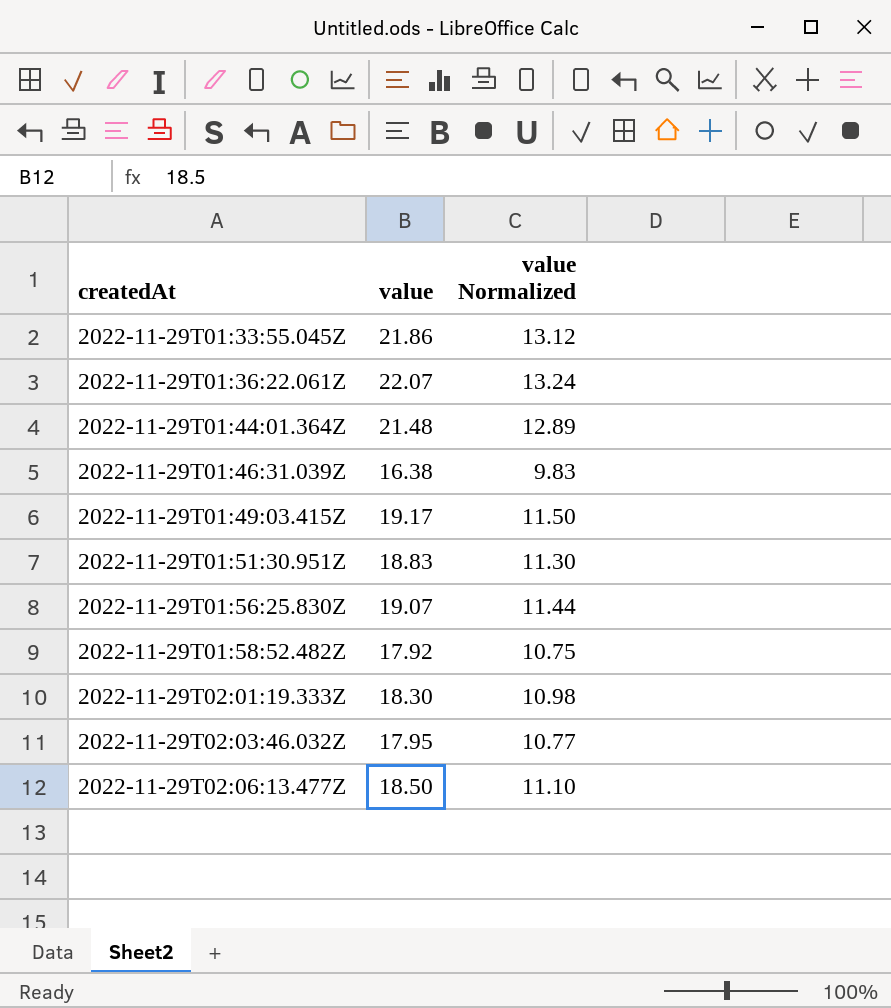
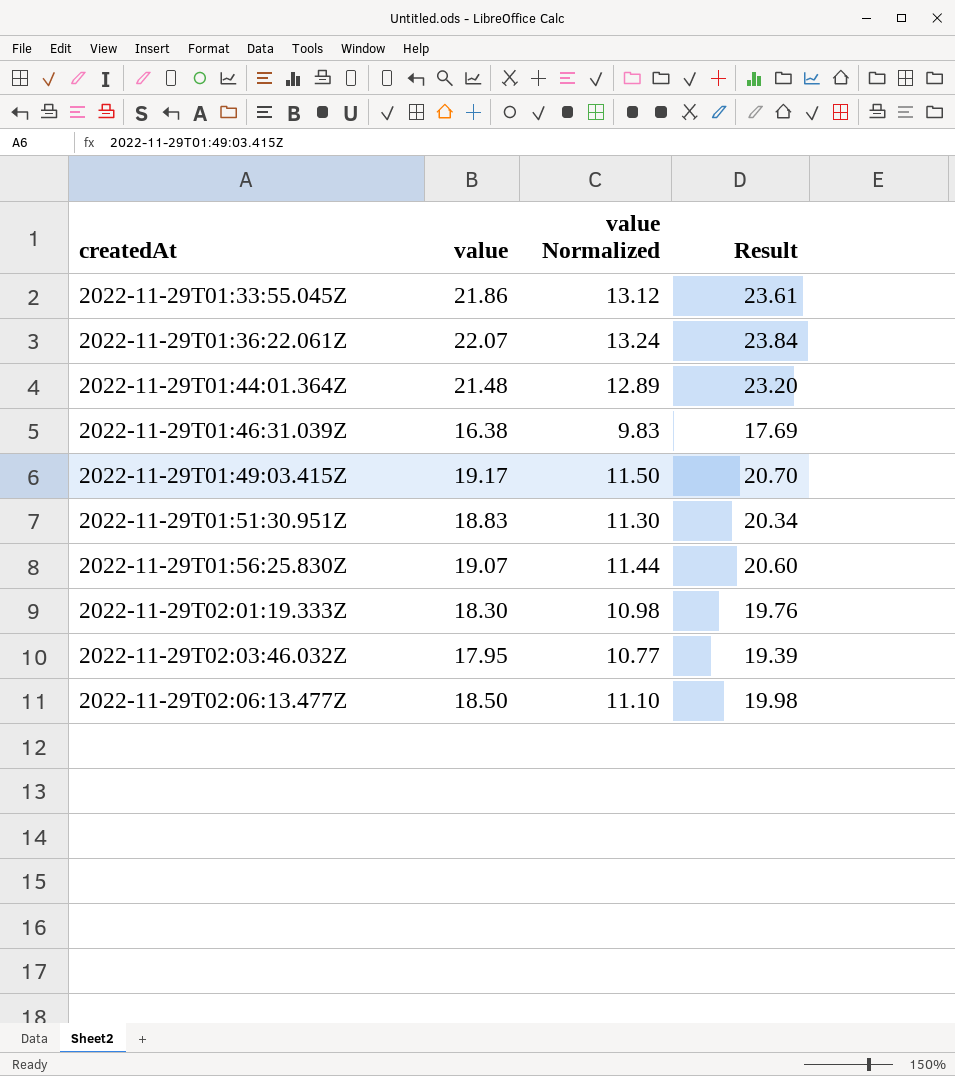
column Result | formula: none -> [value] * 1.08
row 2022-11-29T01:58:52.482Z: 17.92 | 10.75 -> none

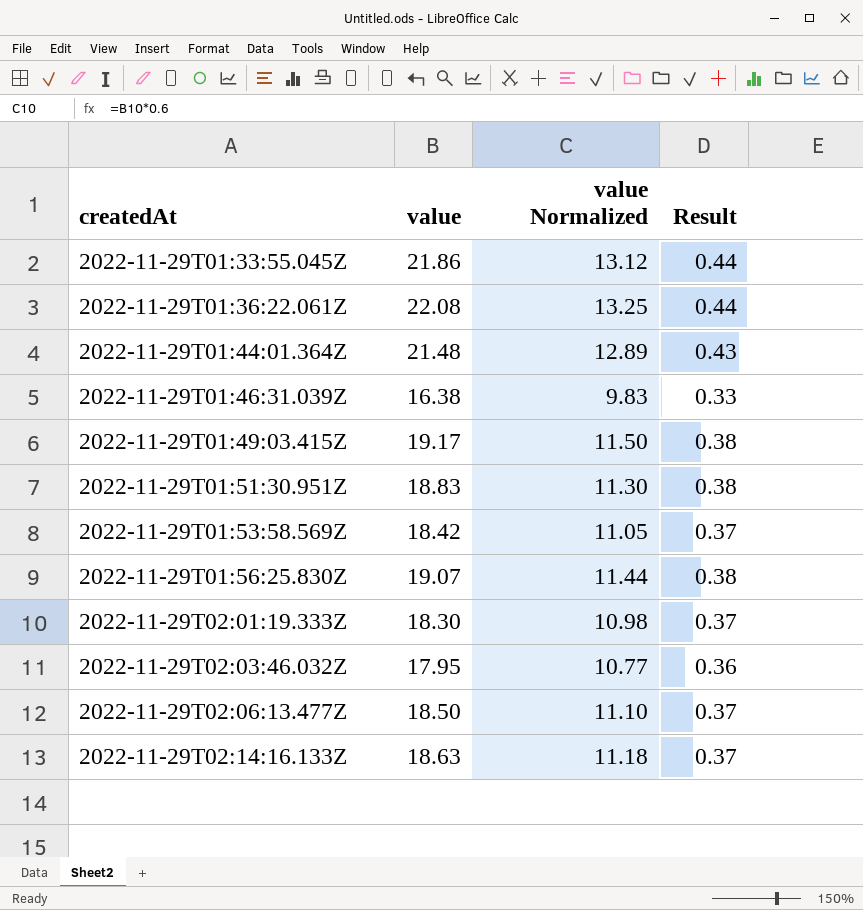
column Result | formula: [value] * 1.08 -> [value] * 0.02
2022-11-29T01:36:22.061Z | value: 22.07 -> 22.08
2022-11-29T01:36:22.061Z | value Normalized: 13.24 -> 13.25
row 2022-11-29T01:53:58.569Z: none -> 18.42 | 11.05 | 0.37
row 2022-11-29T02:14:16.133Z: none -> 18.63 | 11.18 | 0.37

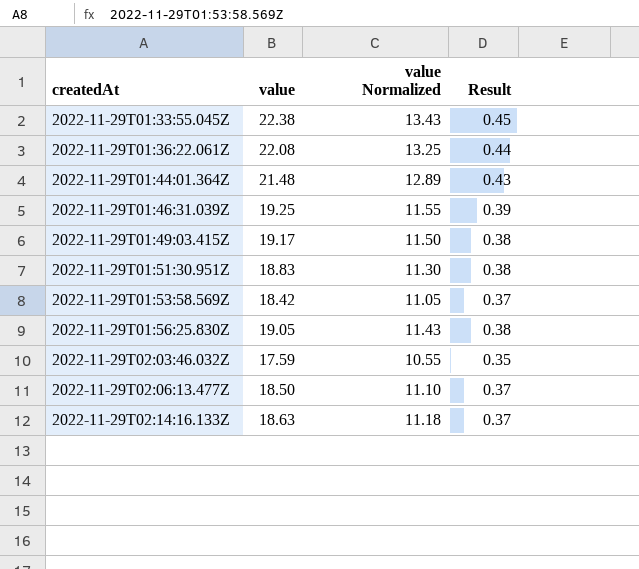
row 2022-11-29T02:01:19.333Z: 18.30 | 10.98 | 0.37 -> none
2022-11-29T01:33:55.045Z | value: 21.86 -> 22.38
2022-11-29T01:33:55.045Z | value Normalized: 13.12 -> 13.43
2022-11-29T01:33:55.045Z | Result: 0.44 -> 0.45
2022-11-29T01:46:31.039Z | value: 16.38 -> 19.25
2022-11-29T01:46:31.039Z | value Normalized: 9.83 -> 11.55
2022-11-29T01:46:31.039Z | Result: 0.33 -> 0.39
2022-11-29T01:56:25.830Z | value: 19.07 -> 19.05
2022-11-29T01:56:25.830Z | value Normalized: 11.44 -> 11.43
2022-11-29T02:03:46.032Z | value: 17.95 -> 17.59
2022-11-29T02:03:46.032Z | value Normalized: 10.77 -> 10.55
2022-11-29T02:03:46.032Z | Result: 0.36 -> 0.35

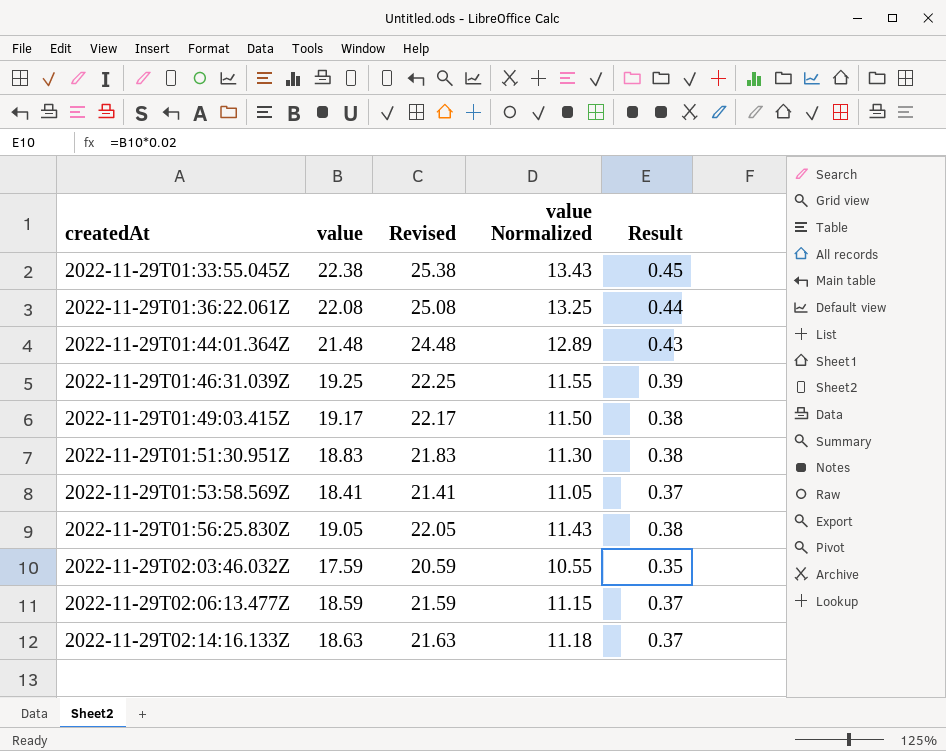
column Revised | formula: none -> [value] + 3
2022-11-29T01:53:58.569Z | value: 18.42 -> 18.41
2022-11-29T02:06:13.477Z | value: 18.50 -> 18.59
2022-11-29T02:06:13.477Z | value Normalized: 11.10 -> 11.15

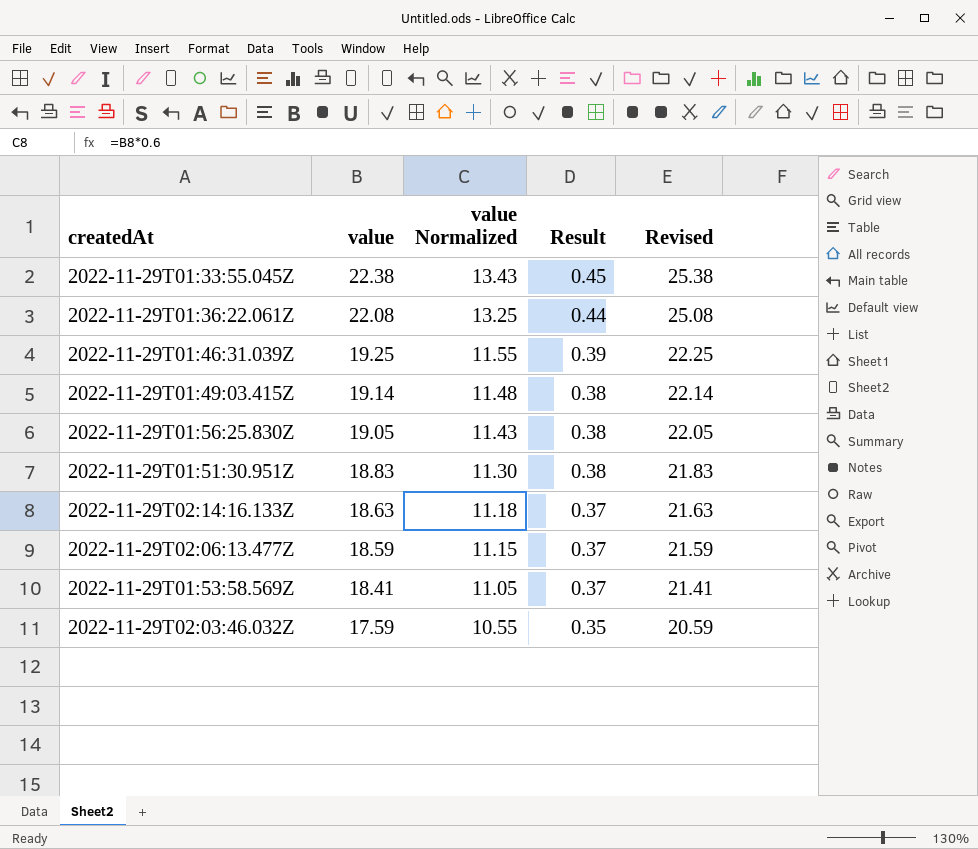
row order: createdAt ascending -> value descending
column Revised | position: 3 -> 5
row 2022-11-29T01:44:01.364Z: 21.48 | 24.48 | 12.89 | 0.43 -> none
2022-11-29T01:49:03.415Z | value: 19.17 -> 19.14
2022-11-29T01:49:03.415Z | value Normalized: 11.50 -> 11.48
2022-11-29T01:49:03.415Z | Revised: 22.17 -> 22.14

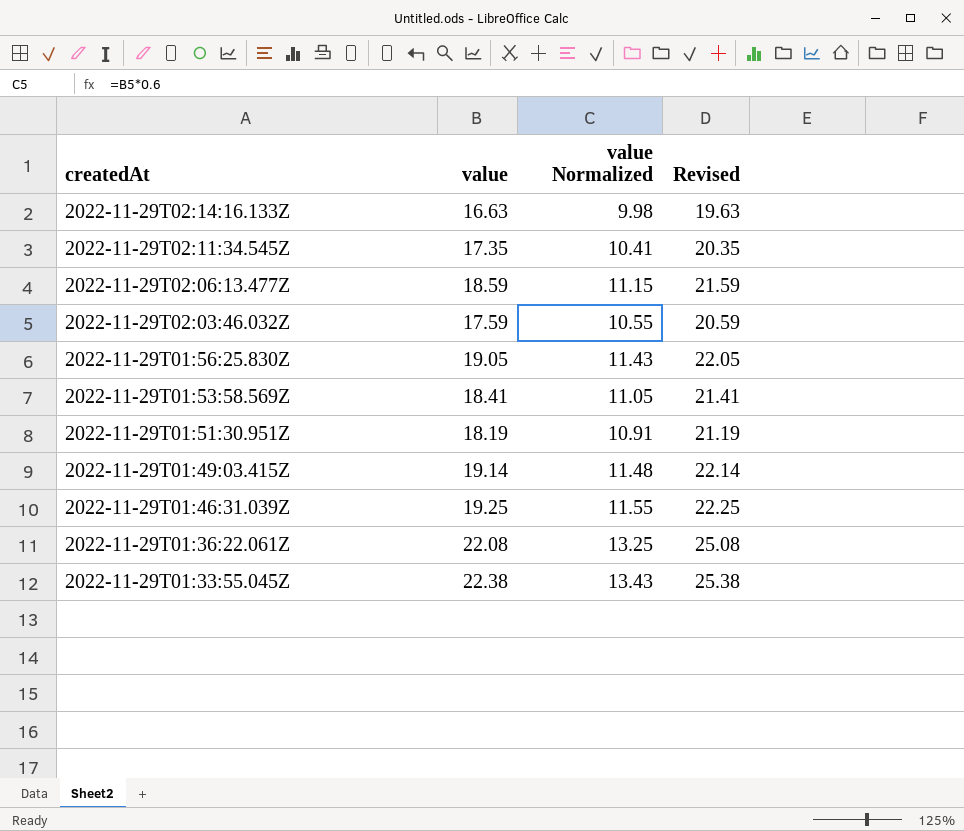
row order: value descending -> createdAt descending
column Result | formula: [value] * 0.02 -> none
2022-11-29T02:14:16.133Z | value: 18.63 -> 16.63
2022-11-29T02:14:16.133Z | value Normalized: 11.18 -> 9.98
2022-11-29T02:14:16.133Z | Revised: 21.63 -> 19.63
row 2022-11-29T02:11:34.545Z: none -> 17.35 | 10.41 | 20.35
2022-11-29T01:51:30.951Z | value: 18.83 -> 18.19
2022-11-29T01:51:30.951Z | value Normalized: 11.30 -> 10.91
2022-11-29T01:51:30.951Z | Revised: 21.83 -> 21.19

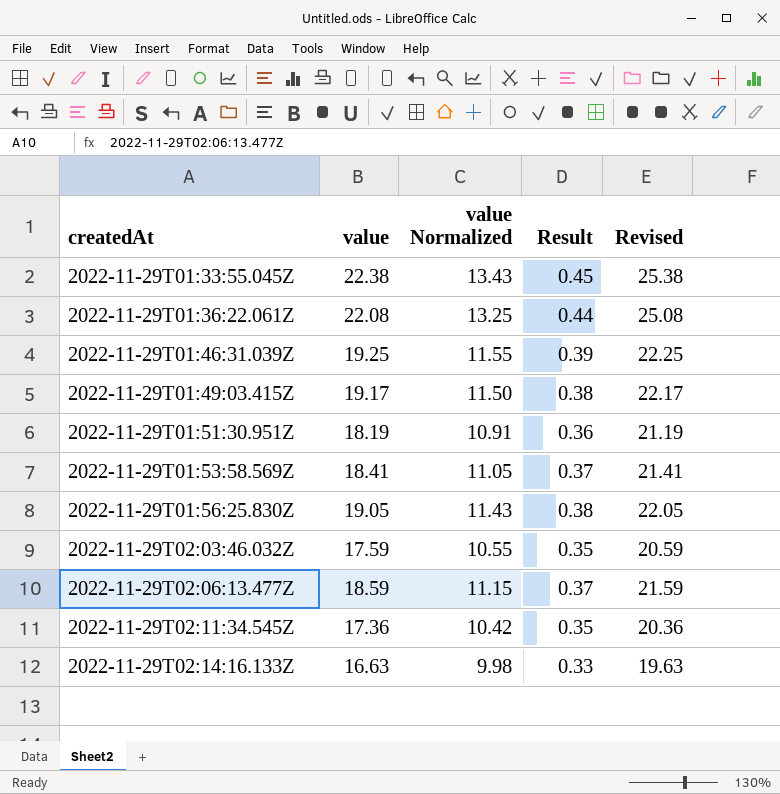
row order: createdAt descending -> createdAt ascending
column Result | formula: none -> [value] * 0.02
2022-11-29T01:49:03.415Z | value: 19.14 -> 19.17
2022-11-29T01:49:03.415Z | value Normalized: 11.48 -> 11.50
2022-11-29T01:49:03.415Z | Revised: 22.14 -> 22.17
2022-11-29T02:11:34.545Z | value: 17.35 -> 17.36
2022-11-29T02:11:34.545Z | value Normalized: 10.41 -> 10.42
2022-11-29T02:11:34.545Z | Revised: 20.35 -> 20.36

